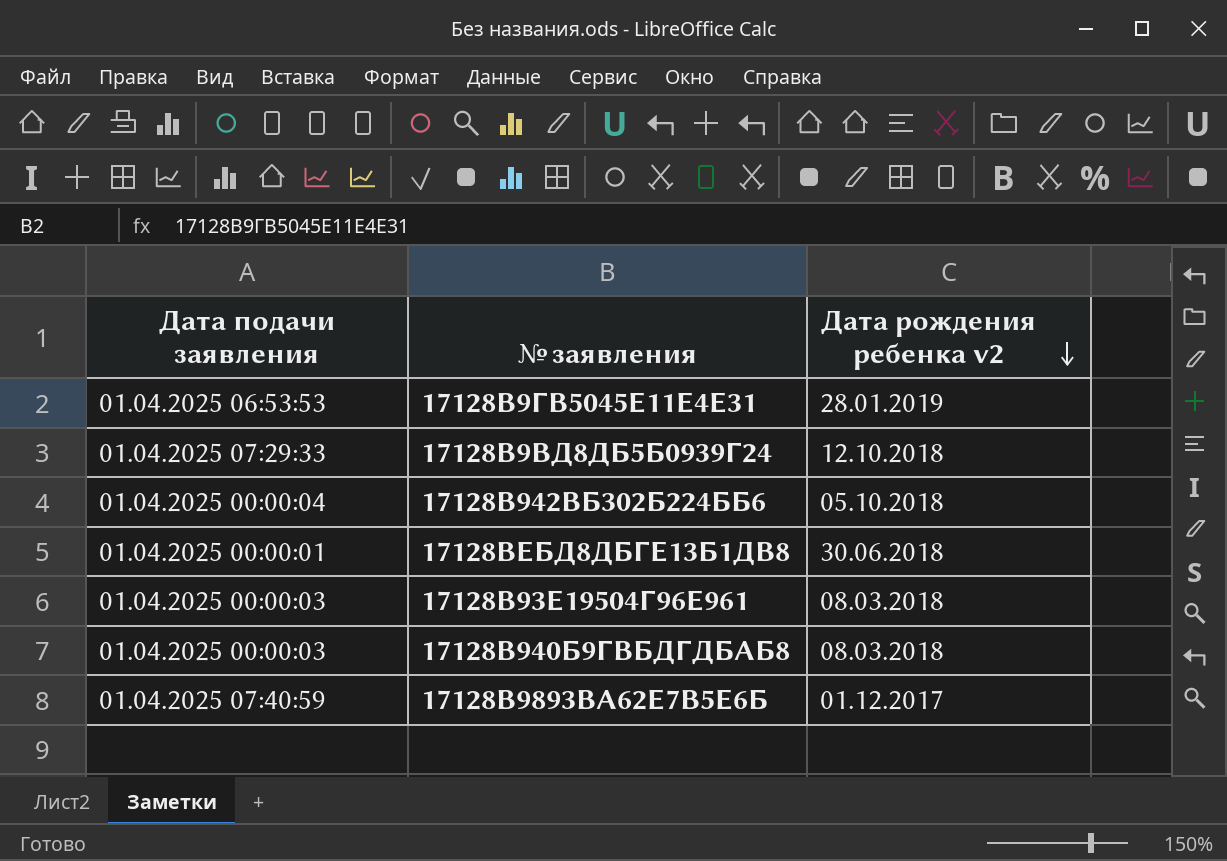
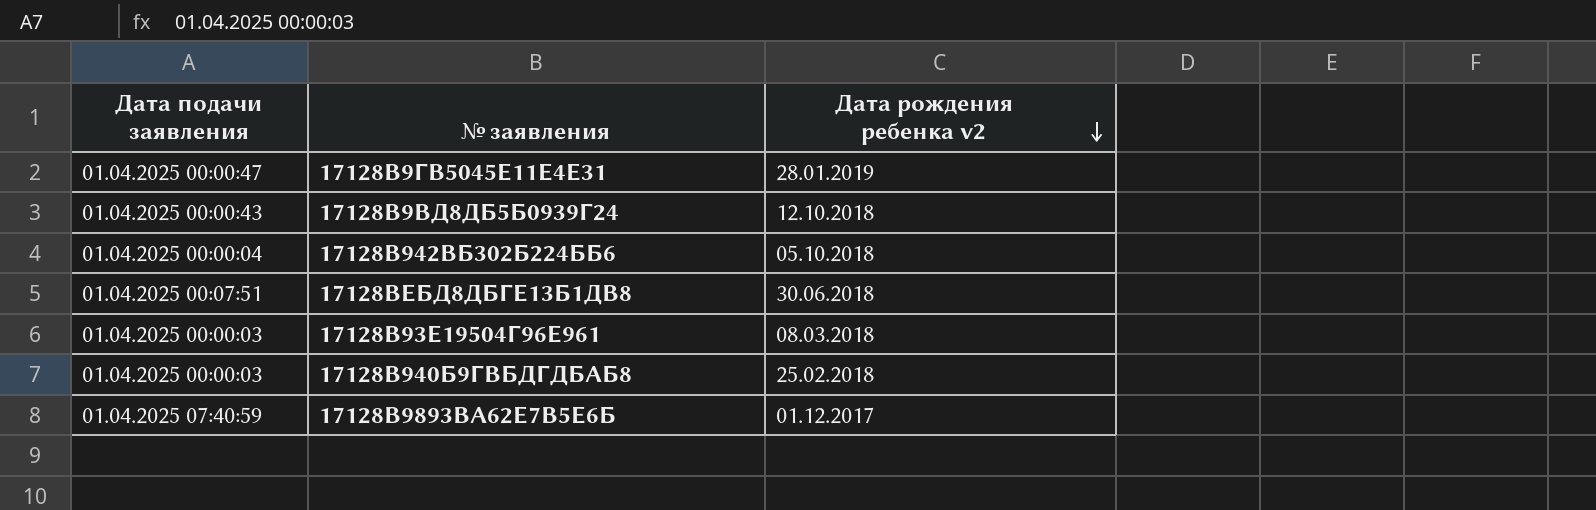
17128В9ГВ5045Е11Е4Е31 | Дата подачи заявления: 01.04.2025 06:53:53 -> 01.04.2025 00:00:47
17128В9ВД8ДБ5Б0939Г24 | Дата подачи заявления: 01.04.2025 07:29:33 -> 01.04.2025 00:00:43
17128ВЕБД8ДБГЕ13Б1ДВ8 | Дата подачи заявления: 01.04.2025 00:00:01 -> 01.04.2025 00:07:51
17128В940Б9ГВБДГДБАБ8 | Дата рождения ребенка v2: 08.03.2018 -> 25.02.2018

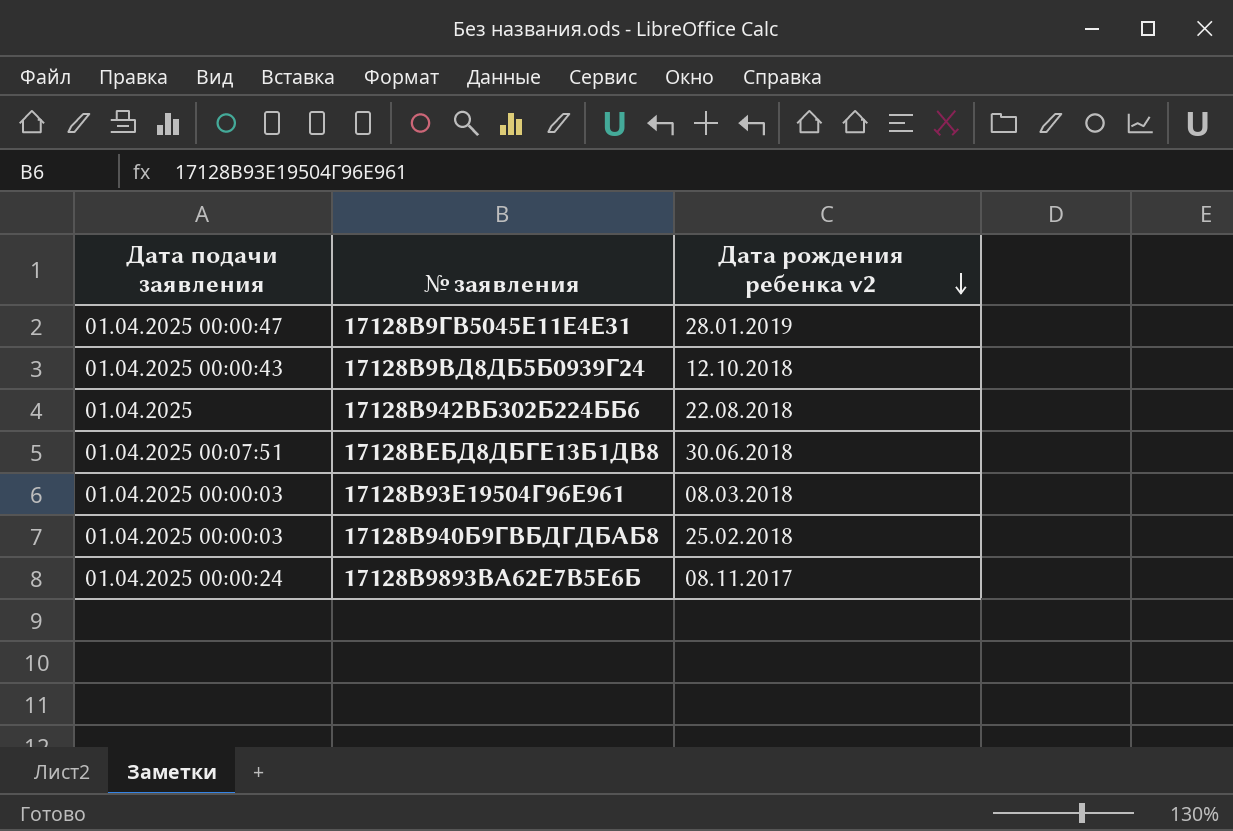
17128В942ВБ302Б224ББ6 | Дата подачи заявления: 01.04.2025 00:00:04 -> 01.04.2025
17128В942ВБ302Б224ББ6 | Дата рождения ребенка v2: 05.10.2018 -> 22.08.2018
17128В9893ВА62Е7В5Е6Б | Дата подачи заявления: 01.04.2025 07:40:59 -> 01.04.2025 00:00:24
17128В9893ВА62Е7В5Е6Б | Дата рождения ребенка v2: 01.12.2017 -> 08.11.2017

